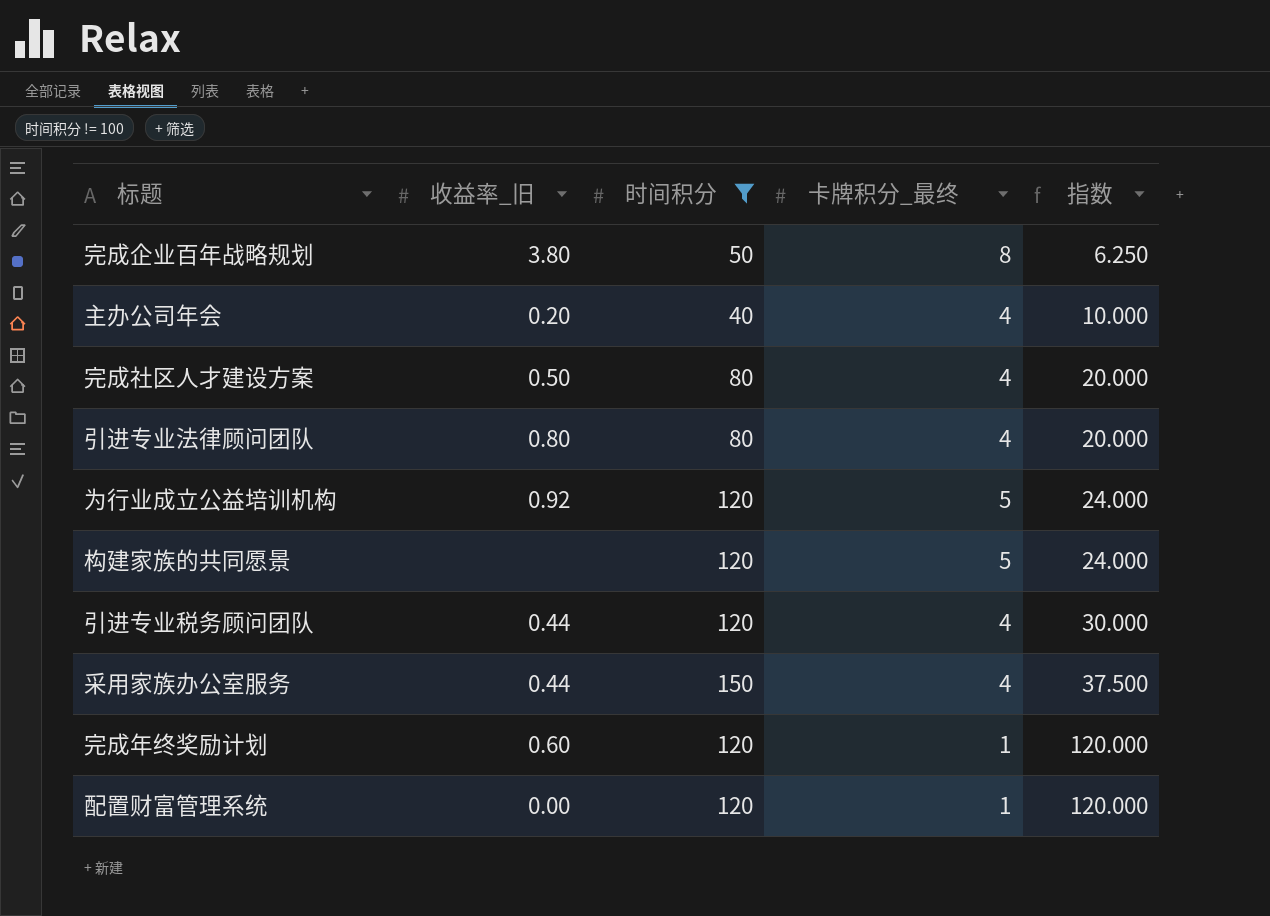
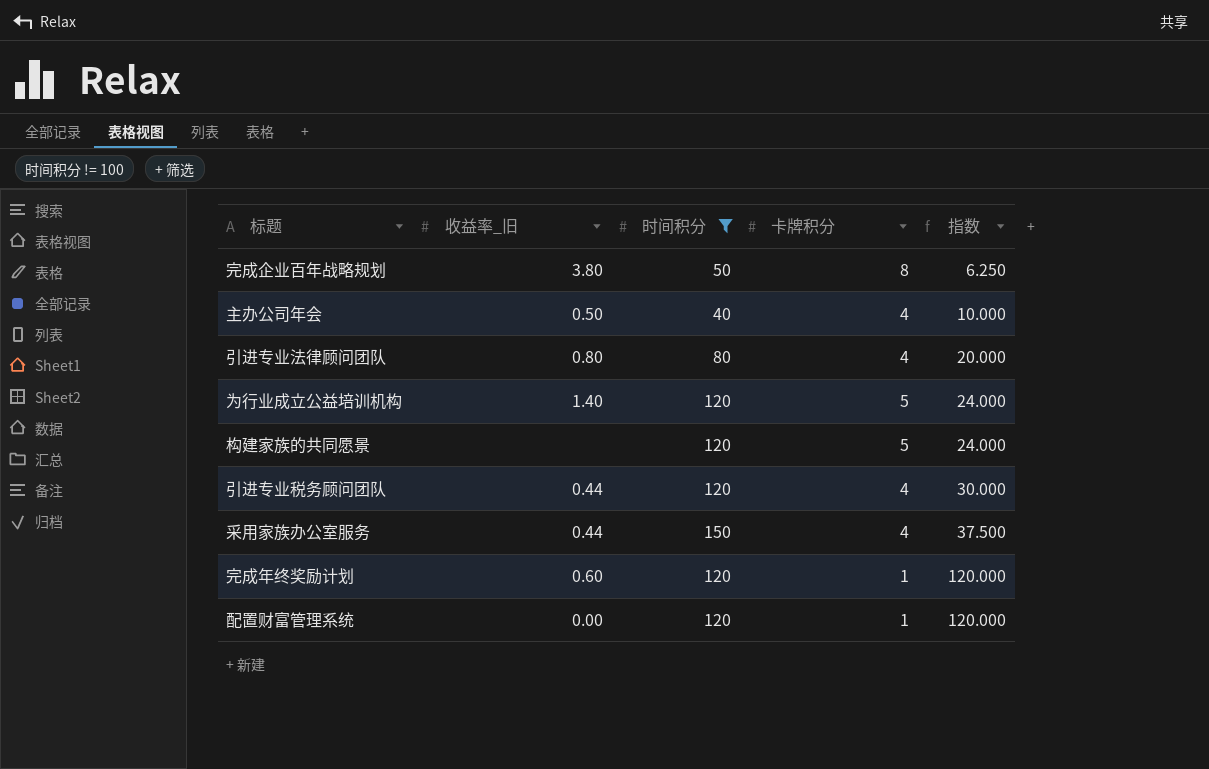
column name: 卡牌积分_最终 -> 卡牌积分
row 完成社区人才建设方案: 0.50 | 80 | 4 | 20.000 -> none
主办公司年会 | 收益率_旧: 0.20 -> 0.50
为行业成立公益培训机构 | 收益率_旧: 0.92 -> 1.40

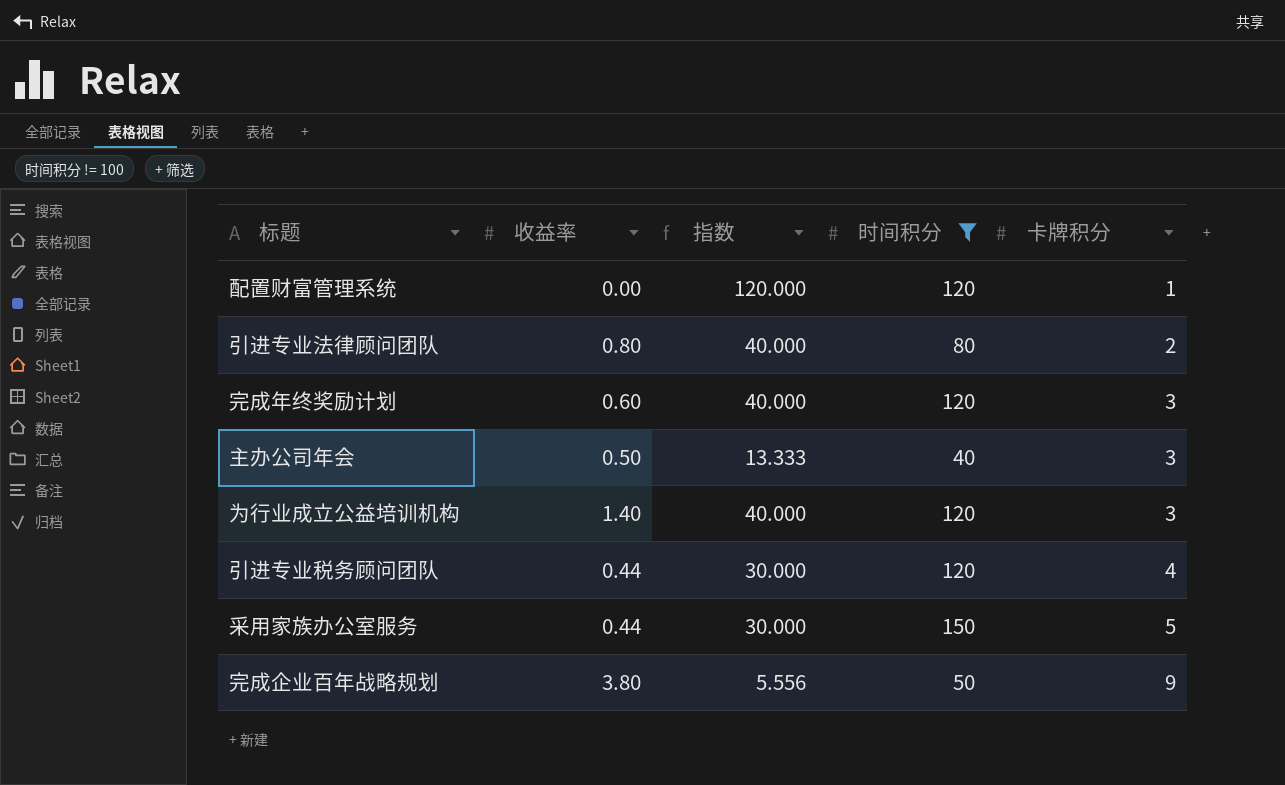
row order: 指数 ascending -> 卡牌积分 ascending
column name: 收益率_旧 -> 收益率
column 指数 | position: 5 -> 3
row 构建家族的共同愿景: none | 120 | 5 | 24.000 -> none
引进专业法律顾问团队 | 指数: 20.000 -> 40.000
引进专业法律顾问团队 | 卡牌积分: 4 -> 2
完成年终奖励计划 | 指数: 120.000 -> 40.000
完成年终奖励计划 | 卡牌积分: 1 -> 3
主办公司年会 | 指数: 10.000 -> 13.333
主办公司年会 | 卡牌积分: 4 -> 3
为行业成立公益培训机构 | 指数: 24.000 -> 40.000
为行业成立公益培训机构 | 卡牌积分: 5 -> 3
采用家族办公室服务 | 指数: 37.500 -> 30.000
采用家族办公室服务 | 卡牌积分: 4 -> 5
完成企业百年战略规划 | 指数: 6.250 -> 5.556
完成企业百年战略规划 | 卡牌积分: 8 -> 9

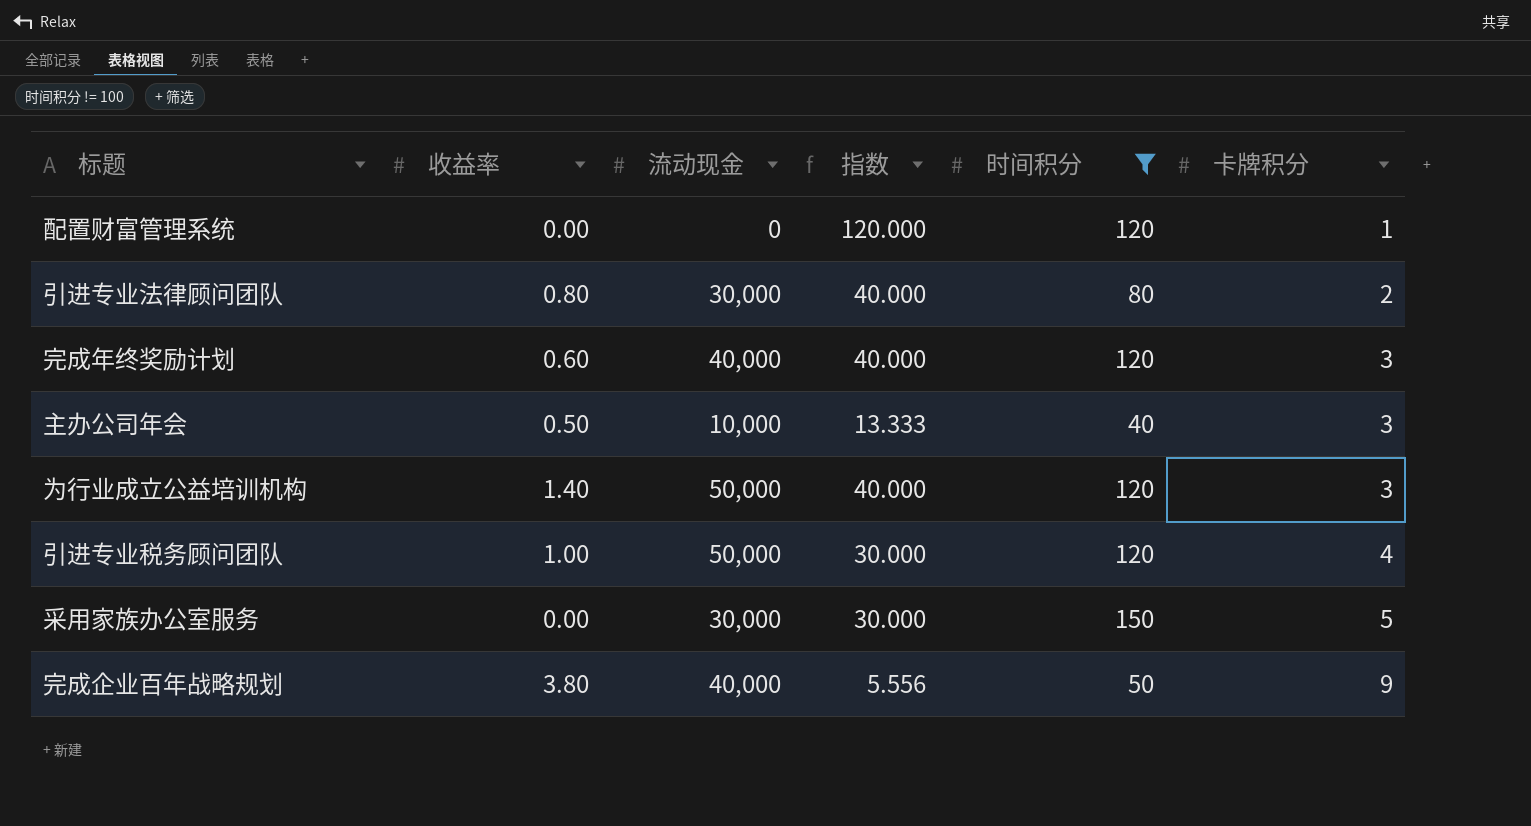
column 流动现金 | position: none -> 3
引进专业税务顾问团队 | 收益率: 0.44 -> 1.00
采用家族办公室服务 | 收益率: 0.44 -> 0.00

